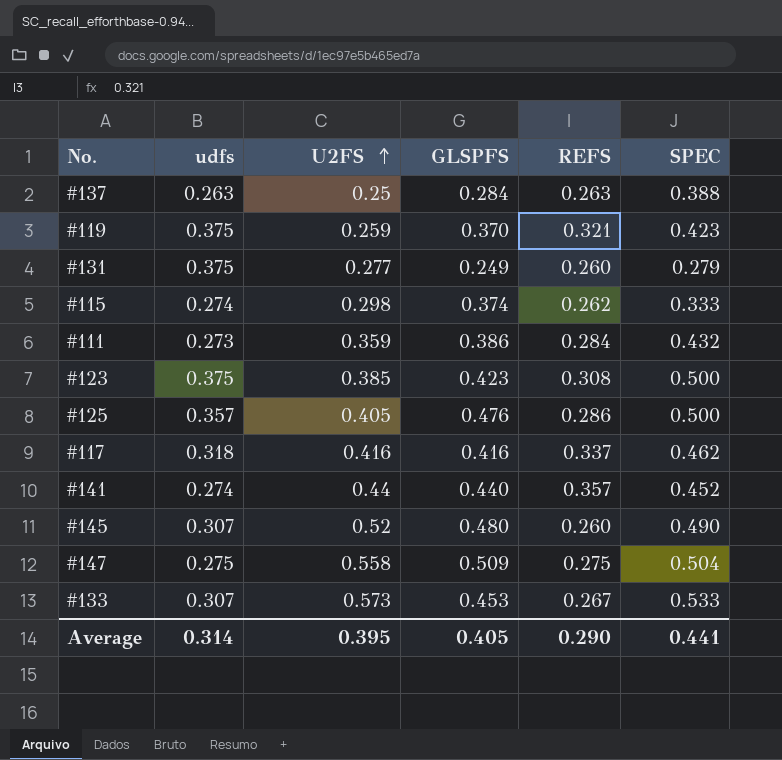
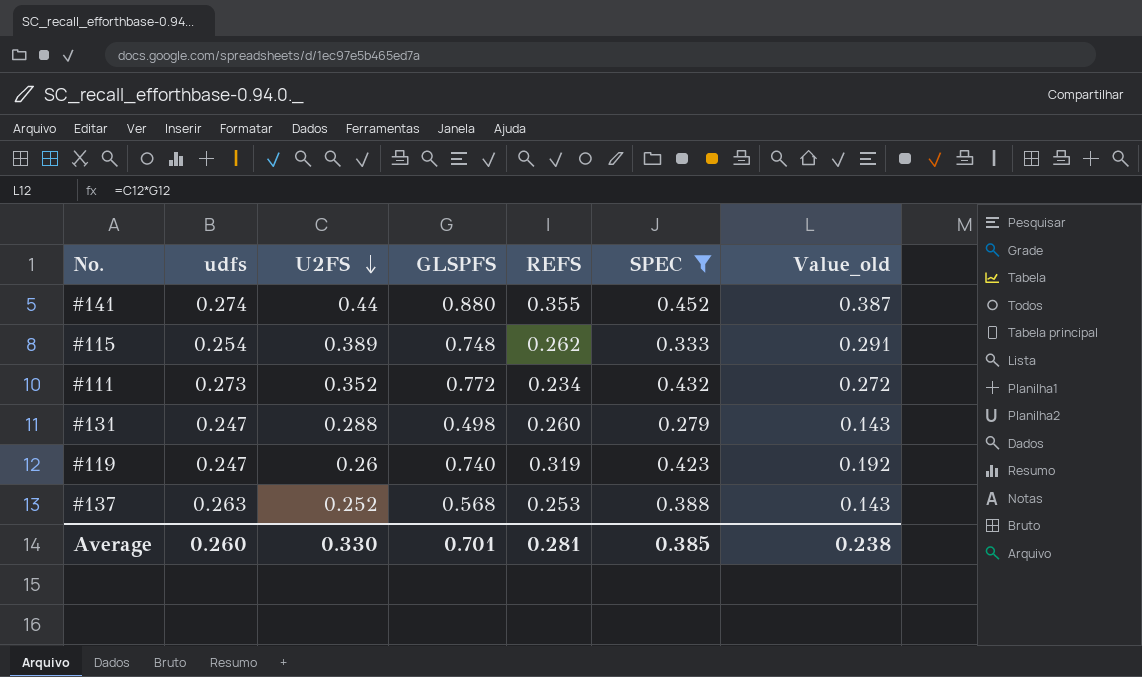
filter: none -> SPEC <= 0.452
row order: U2FS ascending -> U2FS descending
column Value_old | formula: none -> [U2FS] * [GLSPFS]
#141 | GLSPFS: 0.440 -> 0.880
#141 | REFS: 0.357 -> 0.355
#115 | udfs: 0.274 -> 0.254
#115 | U2FS: 0.298 -> 0.389
#115 | GLSPFS: 0.374 -> 0.748
#111 | U2FS: 0.359 -> 0.352
#111 | GLSPFS: 0.386 -> 0.772
#111 | REFS: 0.284 -> 0.234
#131 | udfs: 0.375 -> 0.247
#131 | U2FS: 0.277 -> 0.288
#131 | GLSPFS: 0.249 -> 0.498
#119 | udfs: 0.375 -> 0.247
#119 | U2FS: 0.259 -> 0.26
#119 | GLSPFS: 0.370 -> 0.740
#119 | REFS: 0.321 -> 0.319
#137 | U2FS: 0.25 -> 0.252
#137 | GLSPFS: 0.284 -> 0.568
#137 | REFS: 0.263 -> 0.253
Average | udfs: 0.314 -> 0.260
Average | U2FS: 0.395 -> 0.330
Average | GLSPFS: 0.405 -> 0.701
Average | REFS: 0.290 -> 0.281
Average | SPEC: 0.441 -> 0.385

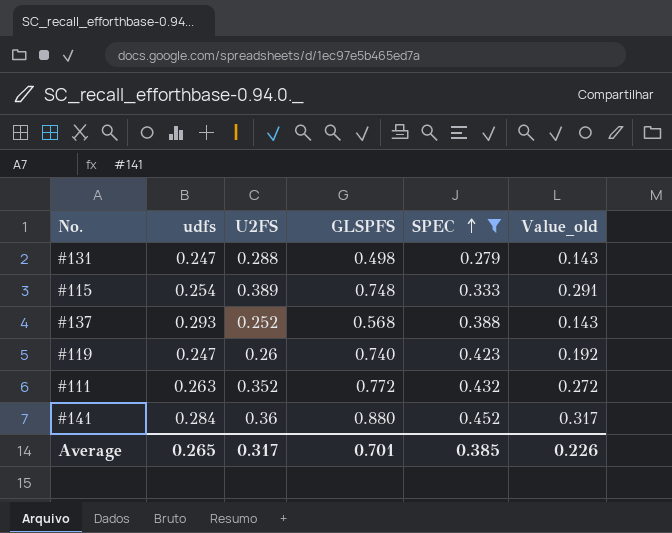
row order: U2FS descending -> SPEC ascending
column REFS | position: 5 -> none
#137 | udfs: 0.263 -> 0.293
#111 | udfs: 0.273 -> 0.263
#141 | udfs: 0.274 -> 0.284
#141 | U2FS: 0.44 -> 0.36
#141 | Value_old: 0.387 -> 0.317
Average | udfs: 0.260 -> 0.265
Average | U2FS: 0.330 -> 0.317
Average | Value_old: 0.238 -> 0.226

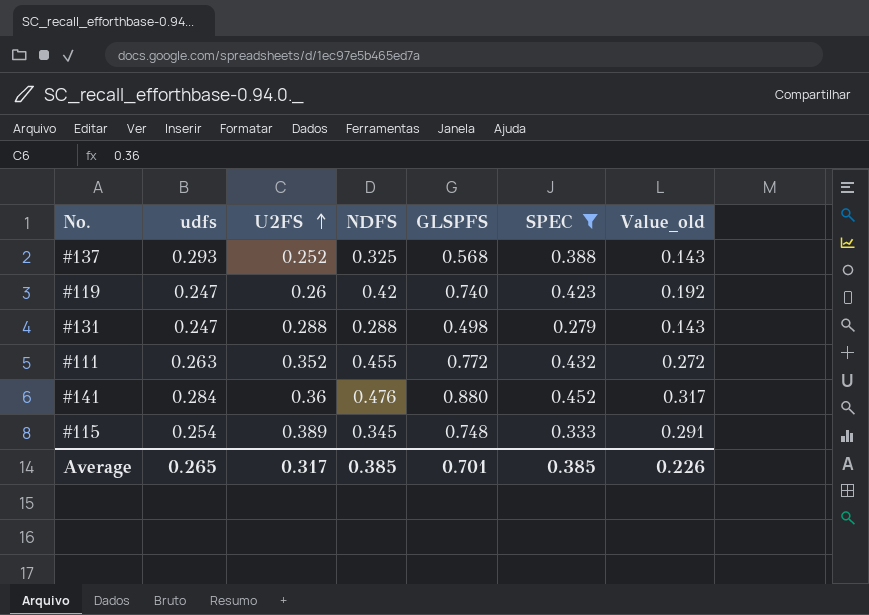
row order: SPEC ascending -> U2FS ascending
column NDFS | position: none -> 4

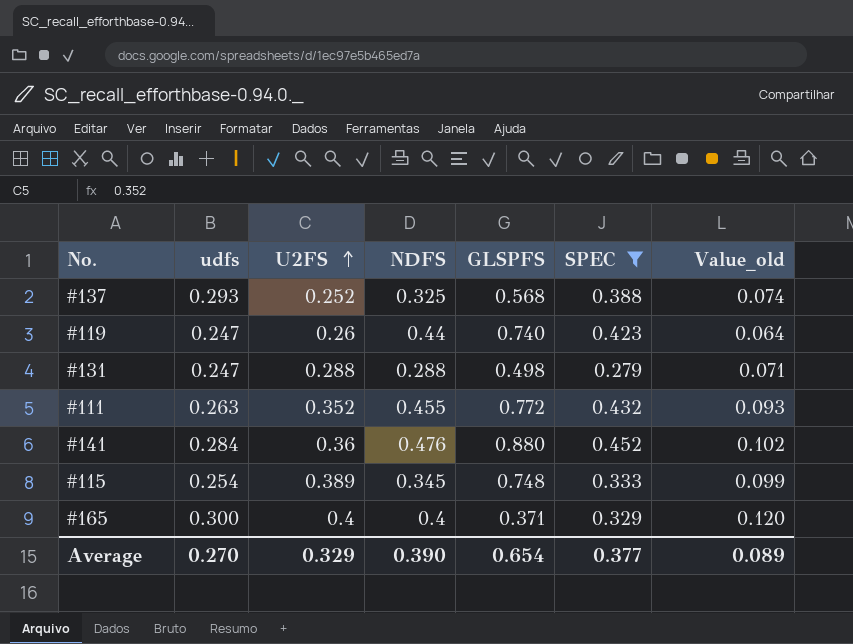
column Value_old | formula: [U2FS] * [GLSPFS] -> [udfs] * [U2FS]
#119 | NDFS: 0.42 -> 0.44
row #165: none -> 0.300 | 0.4 | 0.4 | 0.371 | 0.329 | 0.120
Average | udfs: 0.265 -> 0.270
Average | U2FS: 0.317 -> 0.329
Average | NDFS: 0.385 -> 0.390
Average | GLSPFS: 0.701 -> 0.654
Average | SPEC: 0.385 -> 0.377
Average | Value_old: 0.226 -> 0.089

